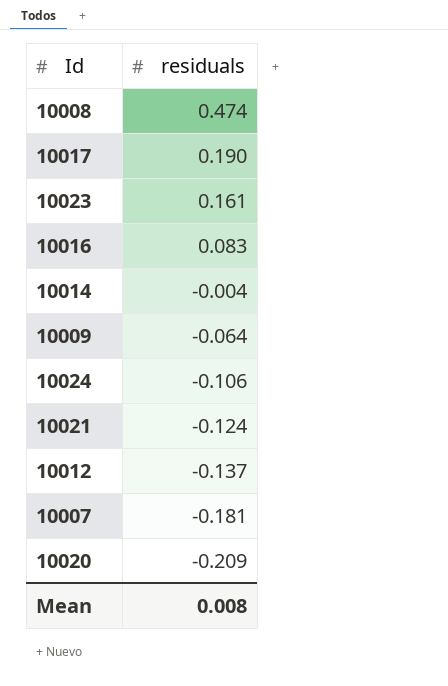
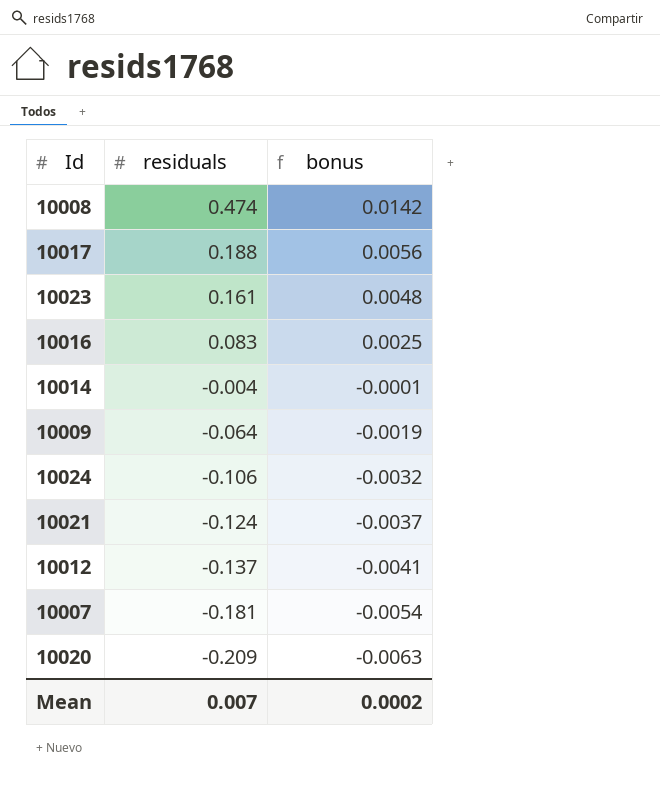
column bonus | formula: none -> [residuals] * 0.03
10017 | residuals: 0.190 -> 0.188
Mean | residuals: 0.008 -> 0.007

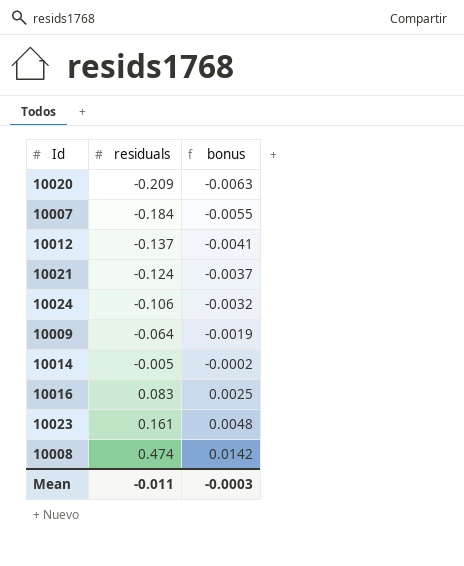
row order: residuals descending -> residuals ascending
row 10017: 0.188 | 0.0056 -> none
10007 | residuals: -0.181 -> -0.184
10007 | bonus: -0.0054 -> -0.0055
10014 | residuals: -0.004 -> -0.005
10014 | bonus: -0.0001 -> -0.0002
Mean | residuals: 0.007 -> -0.011
Mean | bonus: 0.0002 -> -0.0003

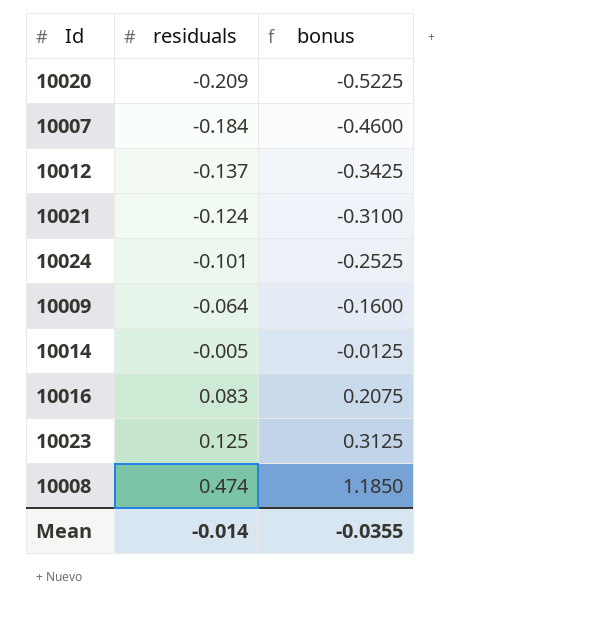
column bonus | formula: [residuals] * 0.03 -> [residuals] * 2.5
10024 | residuals: -0.106 -> -0.101
10023 | residuals: 0.161 -> 0.125
Mean | residuals: -0.011 -> -0.014
Mean | bonus: -0.0003 -> -0.0355

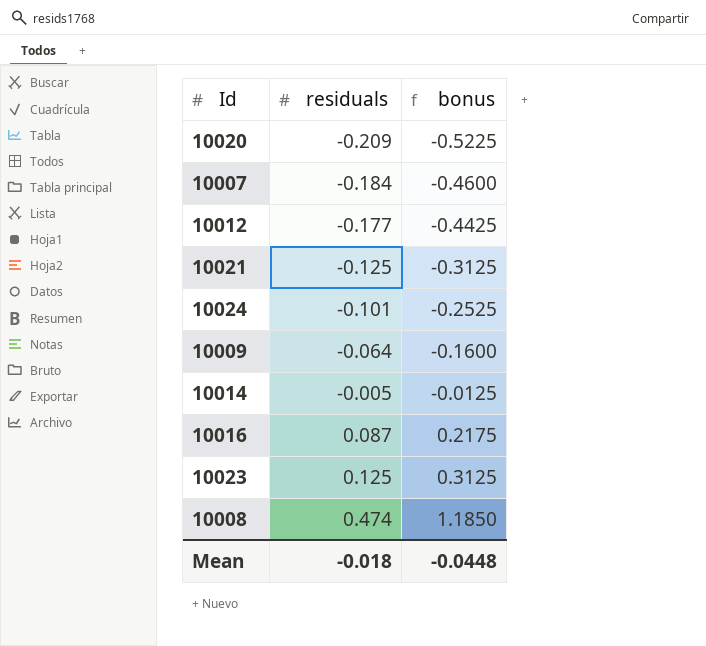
10012 | residuals: -0.137 -> -0.177
10012 | bonus: -0.3425 -> -0.4425
10021 | residuals: -0.124 -> -0.125
10021 | bonus: -0.3100 -> -0.3125
10016 | residuals: 0.083 -> 0.087
10016 | bonus: 0.2075 -> 0.2175
Mean | residuals: -0.014 -> -0.018
Mean | bonus: -0.0355 -> -0.0448

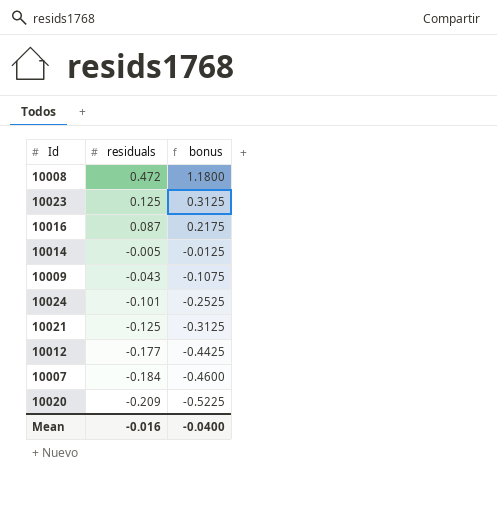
row order: residuals ascending -> residuals descending
10008 | residuals: 0.474 -> 0.472
10008 | bonus: 1.1850 -> 1.1800
10009 | residuals: -0.064 -> -0.043
10009 | bonus: -0.1600 -> -0.1075
Mean | residuals: -0.018 -> -0.016
Mean | bonus: -0.0448 -> -0.0400

